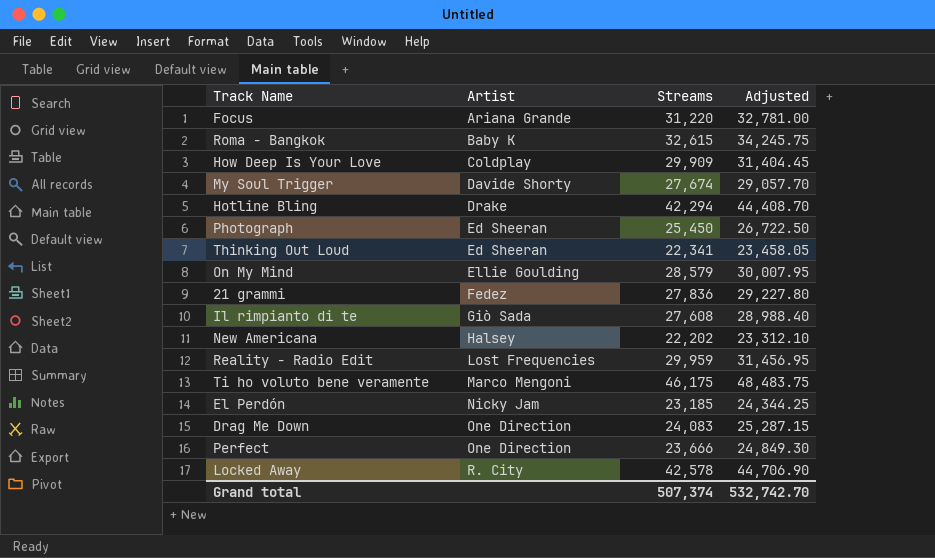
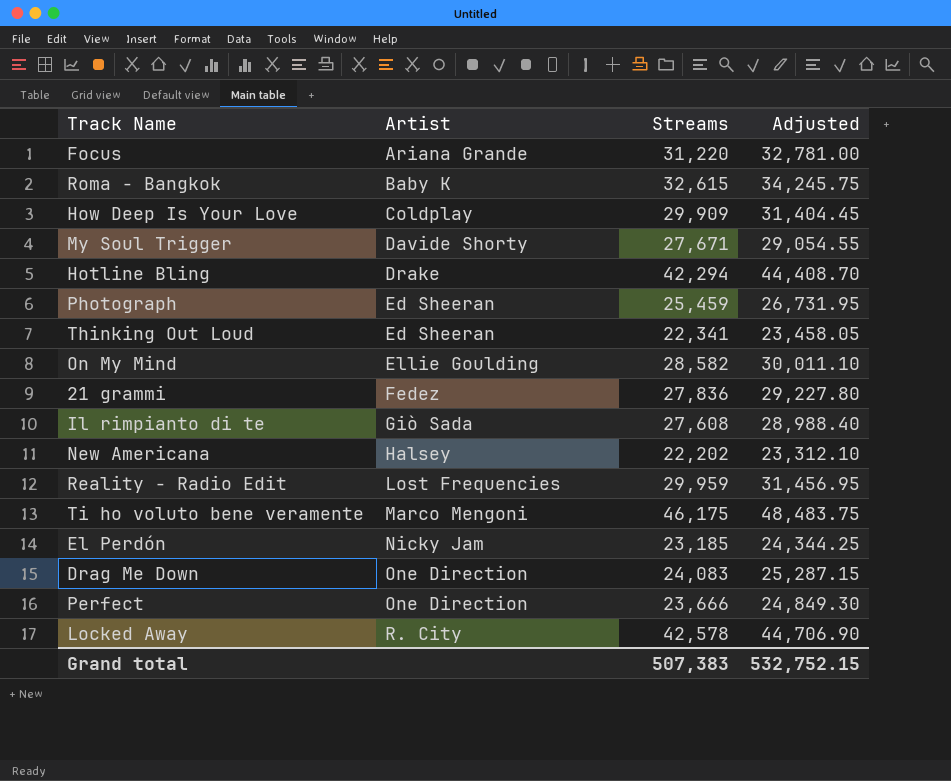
My Soul Trigger | Streams: 27,674 -> 27,671
My Soul Trigger | Adjusted: 29,057.70 -> 29,054.55
Photograph | Streams: 25,450 -> 25,459
Photograph | Adjusted: 26,722.50 -> 26,731.95
On My Mind | Streams: 28,579 -> 28,582
On My Mind | Adjusted: 30,007.95 -> 30,011.10
Grand total | Streams: 507,374 -> 507,383
Grand total | Adjusted: 532,742.70 -> 532,752.15

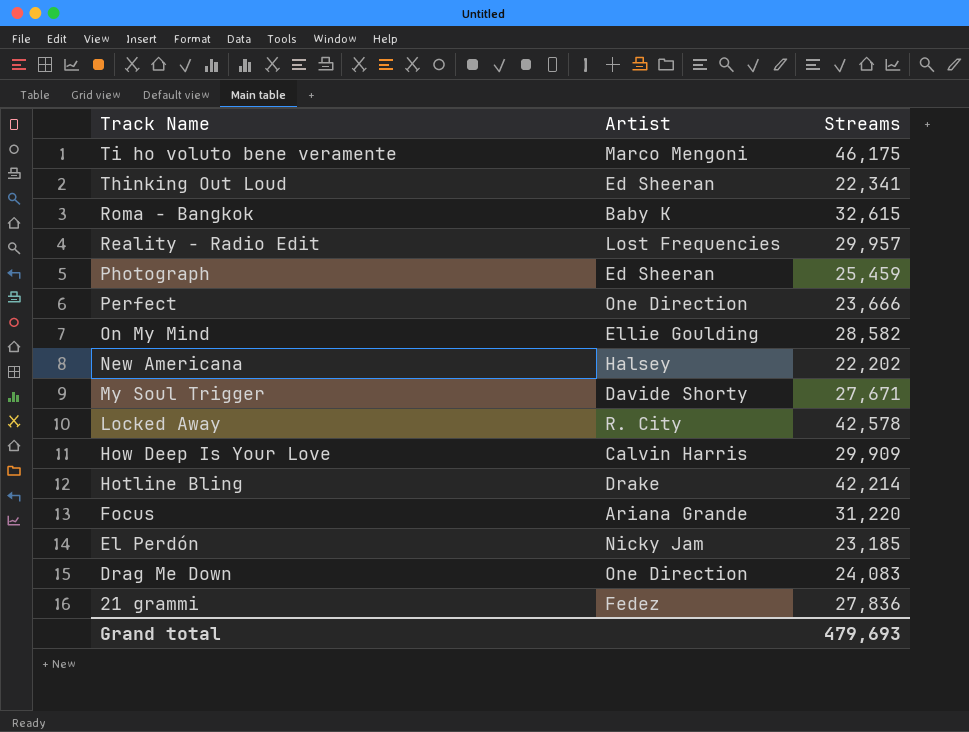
row order: Artist ascending -> Track Name descending
column Adjusted | formula: [Streams] * 1.05 -> none
row Il rimpianto di te: Giò Sada | 27,608 | 28,988.40 -> none
Reality - Radio Edit | Streams: 29,959 -> 29,957
How Deep Is Your Love | Artist: Coldplay -> Calvin Harris
Hotline Bling | Streams: 42,294 -> 42,214
Grand total | Streams: 507,383 -> 479,693

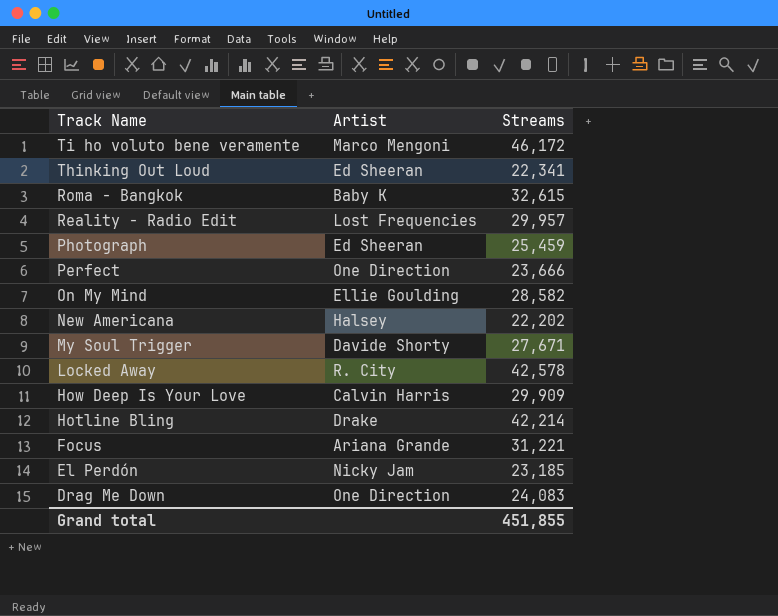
row 21 grammi: Fedez | 27,836 -> none
Ti ho voluto bene veramente | Streams: 46,175 -> 46,172
Focus | Streams: 31,220 -> 31,221
Grand total | Streams: 479,693 -> 451,855

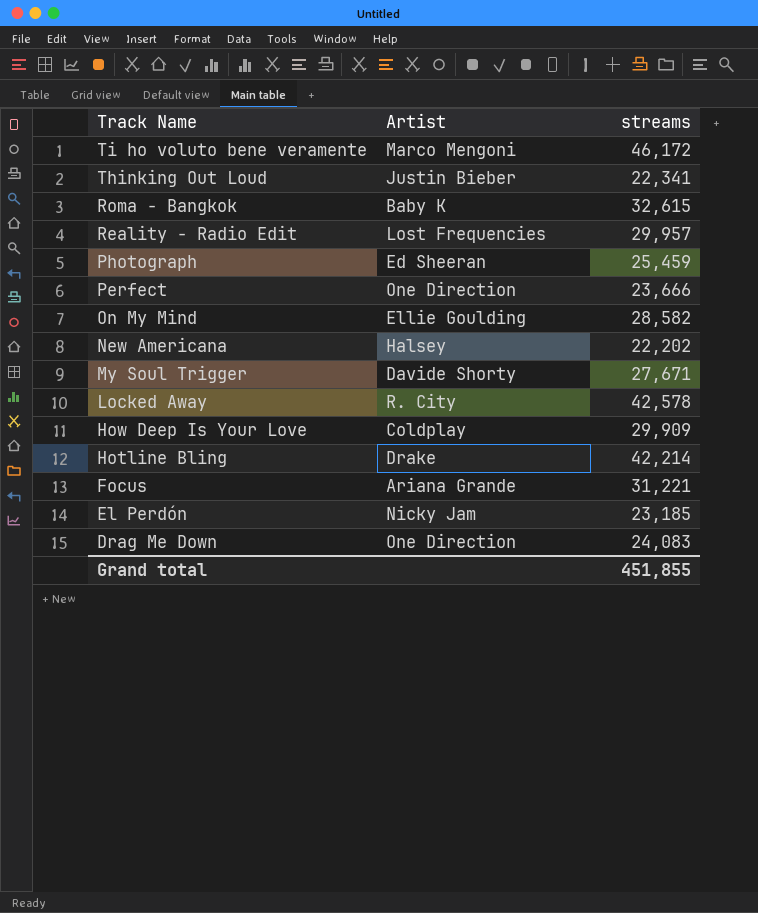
column name: Streams -> streams
Thinking Out Loud | Artist: Ed Sheeran -> Justin Bieber
How Deep Is Your Love | Artist: Calvin Harris -> Coldplay

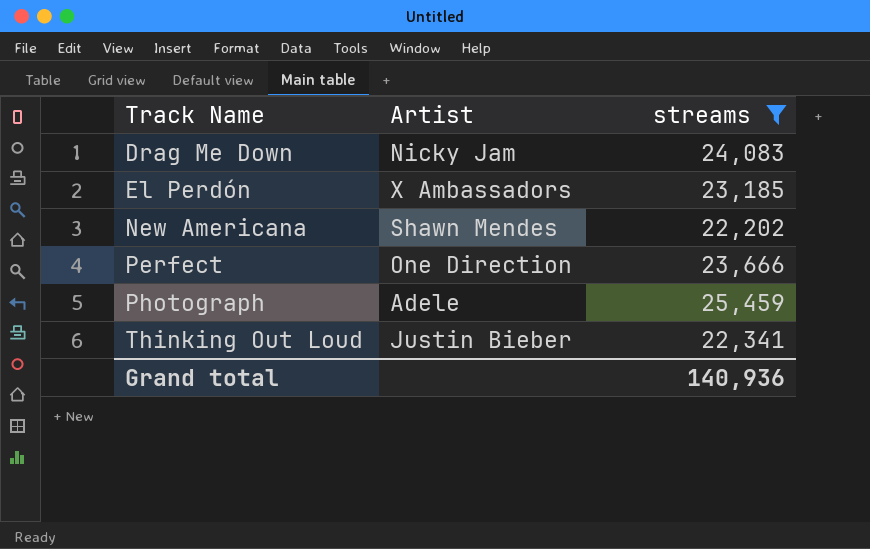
filter: none -> streams <= 25,459
row order: Track Name descending -> Track Name ascending
Drag Me Down | Artist: One Direction -> Nicky Jam
El Perdón | Artist: Nicky Jam -> X Ambassadors
New Americana | Artist: Halsey -> Shawn Mendes
Photograph | Artist: Ed Sheeran -> Adele
Grand total | streams: 451,855 -> 140,936

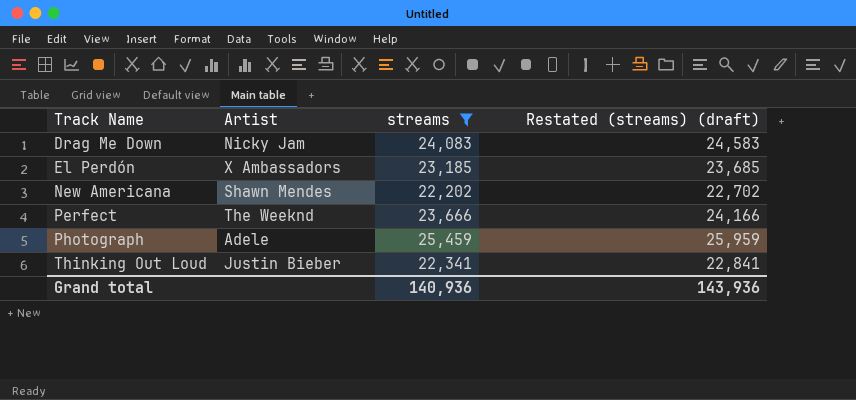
column Restated (streams) (draft) | formula: none -> [streams] + 500
Perfect | Artist: One Direction -> The Weeknd

